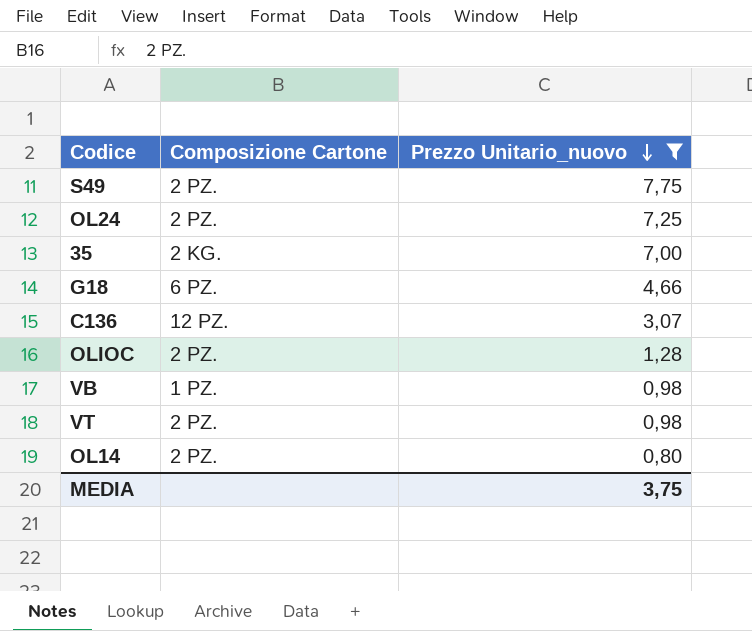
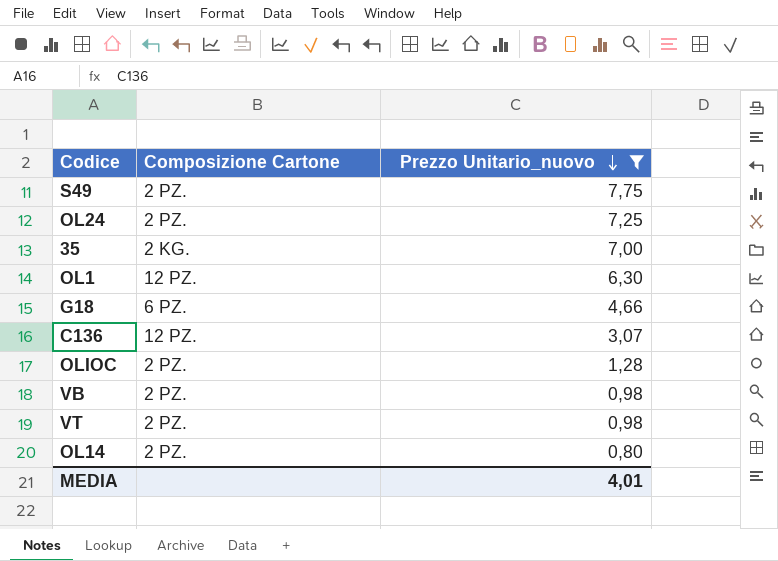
row OL1: none -> 12 PZ. | 6,30
VB | Composizione Cartone: 1 PZ. -> 2 PZ.
MEDIA | Prezzo Unitario_nuovo: 3,75 -> 4,01

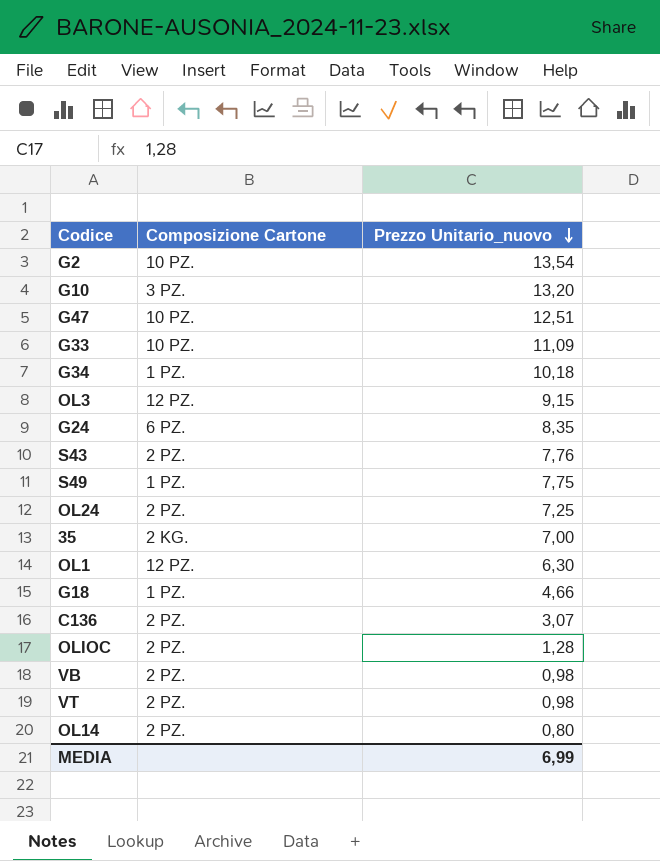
filter: Prezzo Unitario_nuovo <= 7,75 -> none
S49 | Composizione Cartone: 2 PZ. -> 1 PZ.
G18 | Composizione Cartone: 6 PZ. -> 1 PZ.
C136 | Composizione Cartone: 12 PZ. -> 2 PZ.
MEDIA | Prezzo Unitario_nuovo: 4,01 -> 6,99

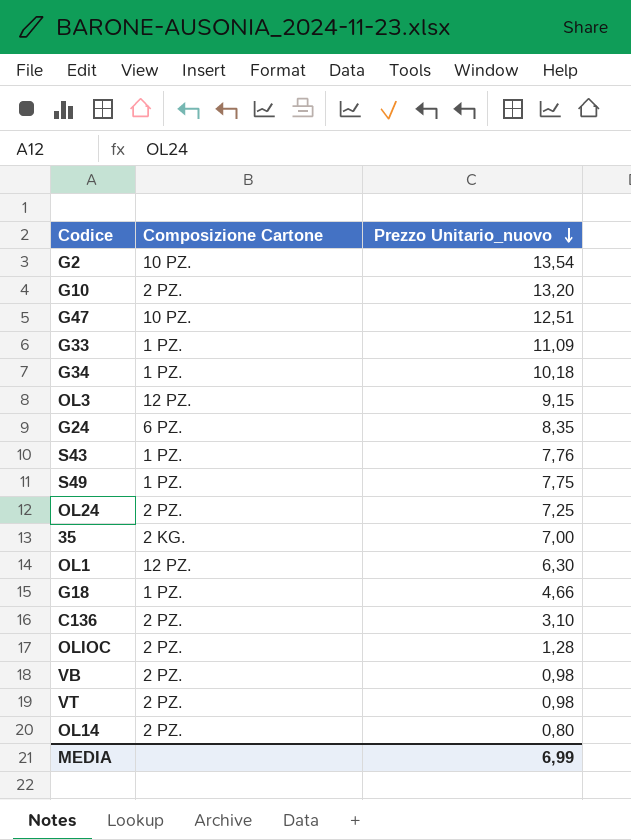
G10 | Composizione Cartone: 3 PZ. -> 2 PZ.
G33 | Composizione Cartone: 10 PZ. -> 1 PZ.
S43 | Composizione Cartone: 2 PZ. -> 1 PZ.
C136 | Prezzo Unitario_nuovo: 3,07 -> 3,10

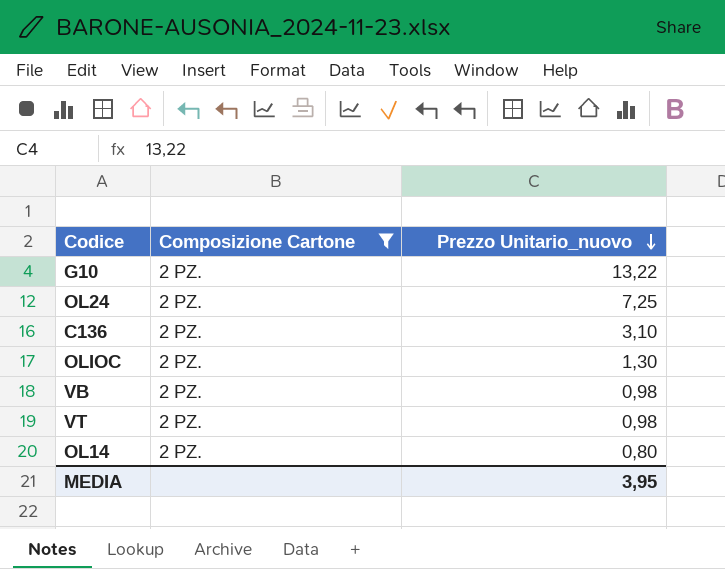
filter: none -> Composizione Cartone = 2 PZ.
G10 | Prezzo Unitario_nuovo: 13,20 -> 13,22
OLIOC | Prezzo Unitario_nuovo: 1,28 -> 1,30
MEDIA | Prezzo Unitario_nuovo: 6,99 -> 3,95

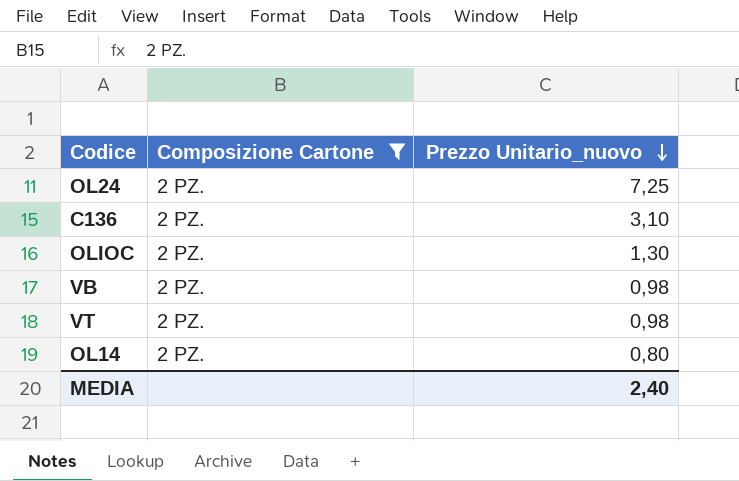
row G10: 2 PZ. | 13,22 -> none
MEDIA | Prezzo Unitario_nuovo: 3,95 -> 2,40

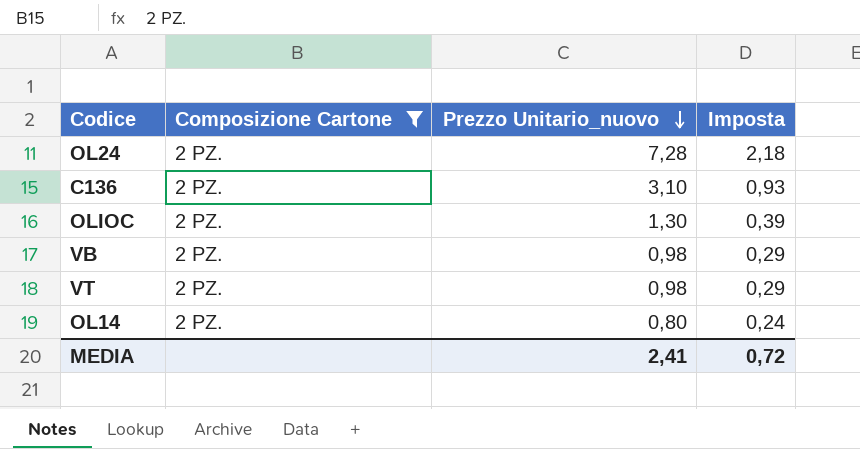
column Imposta | formula: none -> [Prezzo Unitario_nuovo] * 0,3
OL24 | Prezzo Unitario_nuovo: 7,25 -> 7,28
MEDIA | Prezzo Unitario_nuovo: 2,40 -> 2,41

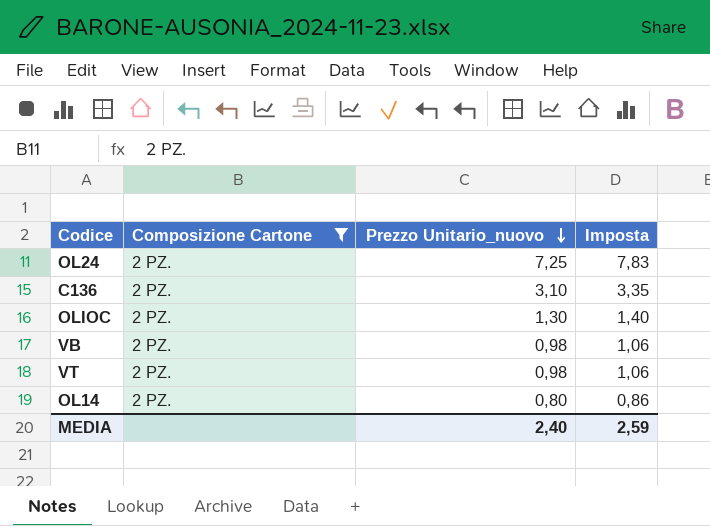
column Imposta | formula: [Prezzo Unitario_nuovo] * 0,3 -> [Prezzo Unitario_nuovo] * 1,08
OL24 | Prezzo Unitario_nuovo: 7,28 -> 7,25
MEDIA | Prezzo Unitario_nuovo: 2,41 -> 2,40
MEDIA | Imposta: 0,72 -> 2,59

